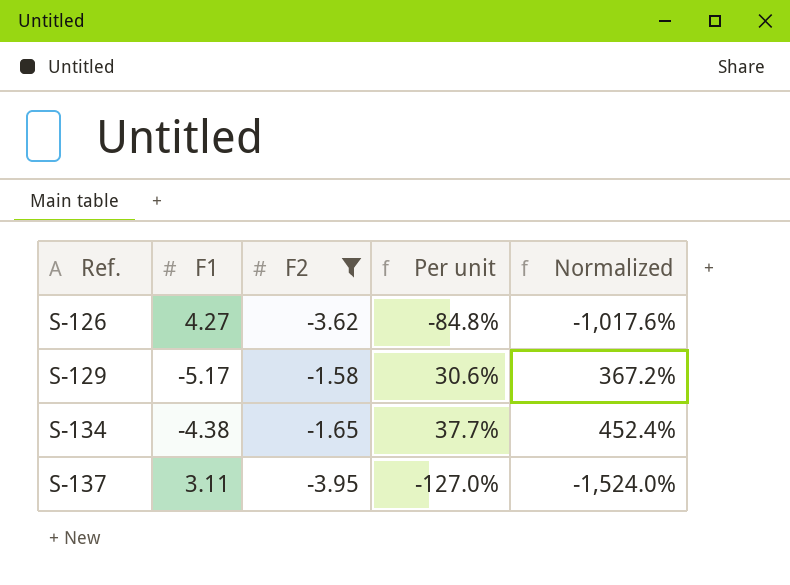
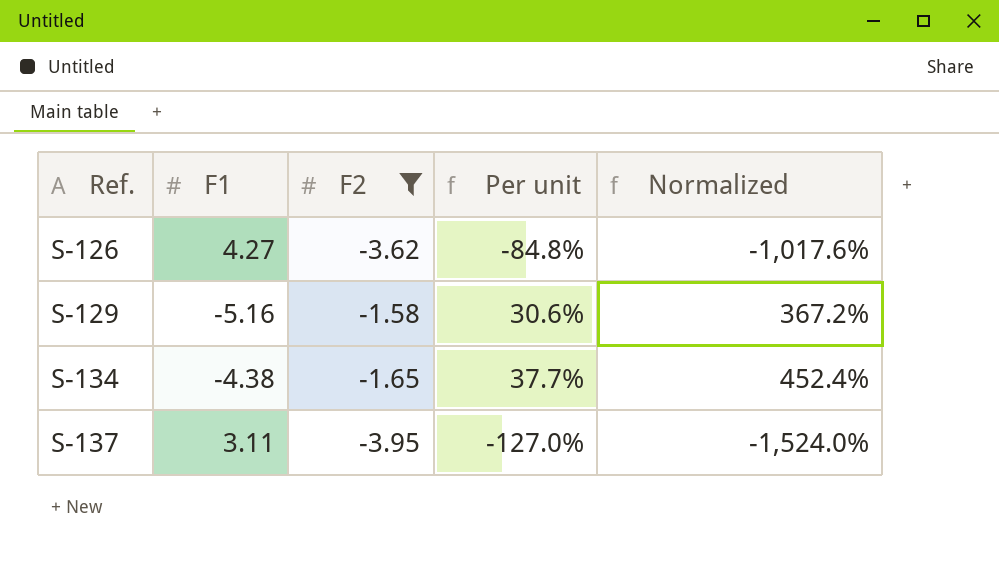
S-129 | F1: -5.17 -> -5.16

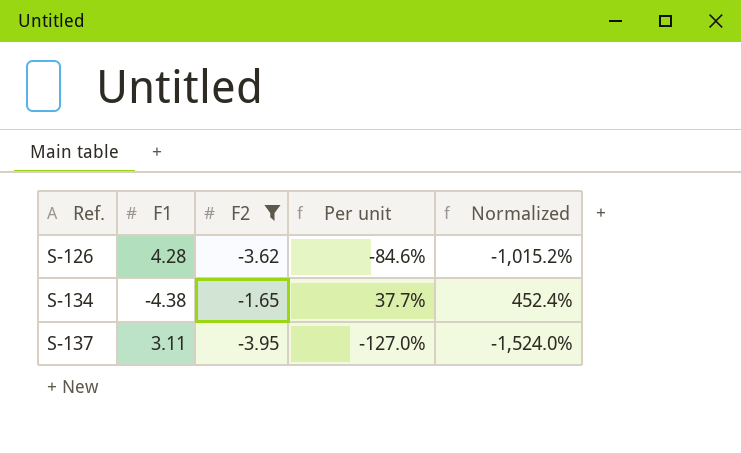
row S-129: -5.16 | -1.58 | 30.6% | 367.2% -> none
S-126 | F1: 4.27 -> 4.28
S-126 | Per unit: -84.8% -> -84.6%
S-126 | Normalized: -1,017.6% -> -1,015.2%

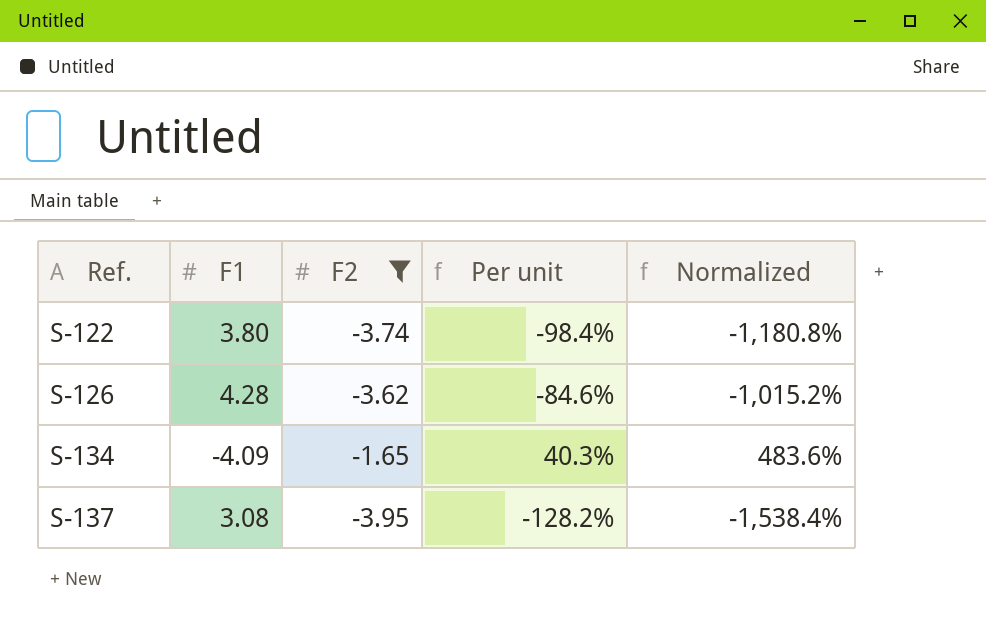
row S-122: none -> 3.80 | -3.74 | -98.4% | -1,180.8%
S-134 | F1: -4.38 -> -4.09
S-134 | Per unit: 37.7% -> 40.3%
S-134 | Normalized: 452.4% -> 483.6%
S-137 | F1: 3.11 -> 3.08
S-137 | Per unit: -127.0% -> -128.2%
S-137 | Normalized: -1,524.0% -> -1,538.4%

